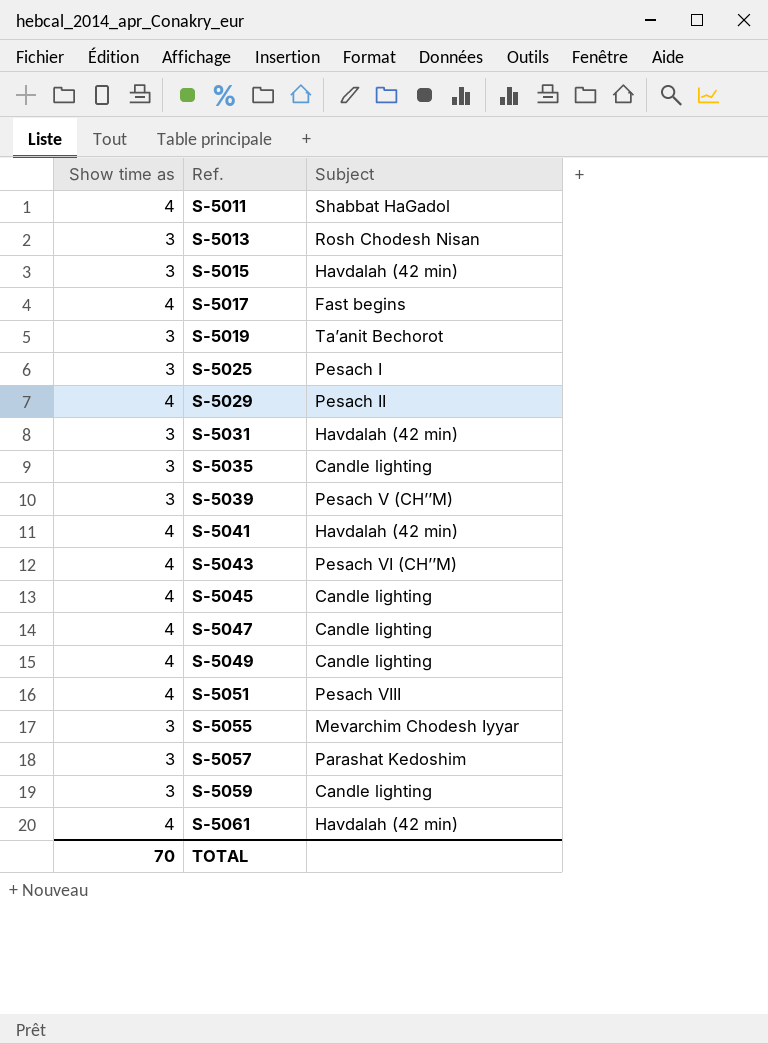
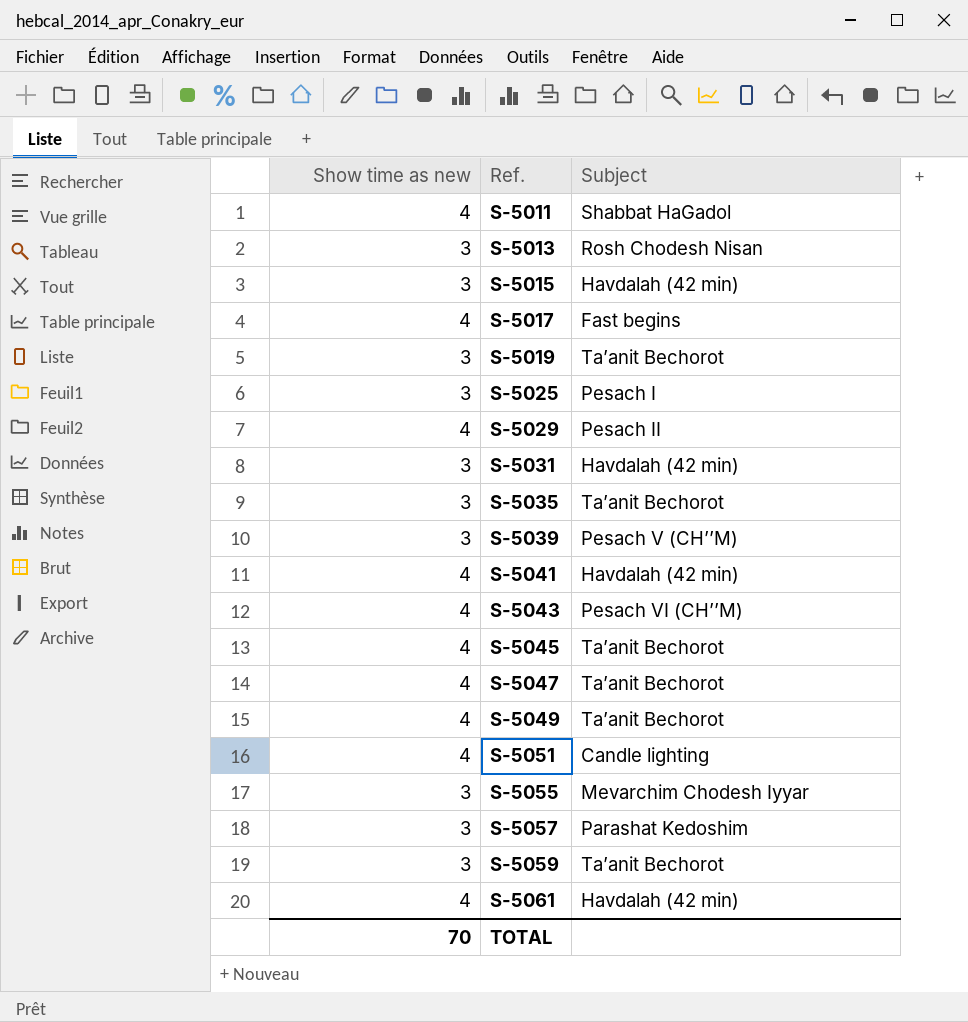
column name: Show time as -> Show time as new
S-5035 | Subject: Candle lighting -> Ta’anit Bechorot
S-5045 | Subject: Candle lighting -> Ta’anit Bechorot
S-5047 | Subject: Candle lighting -> Ta’anit Bechorot
S-5049 | Subject: Candle lighting -> Ta’anit Bechorot
S-5051 | Subject: Pesach VIII -> Candle lighting
S-5059 | Subject: Candle lighting -> Ta’anit Bechorot

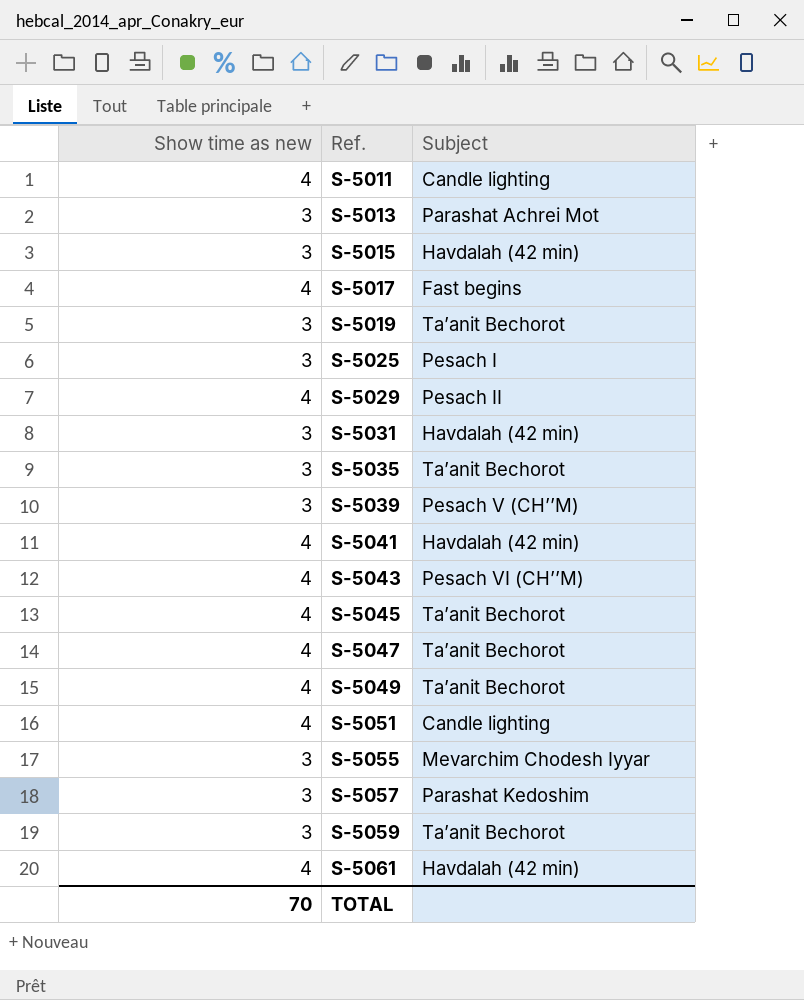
S-5011 | Subject: Shabbat HaGadol -> Candle lighting
S-5013 | Subject: Rosh Chodesh Nisan -> Parashat Achrei Mot

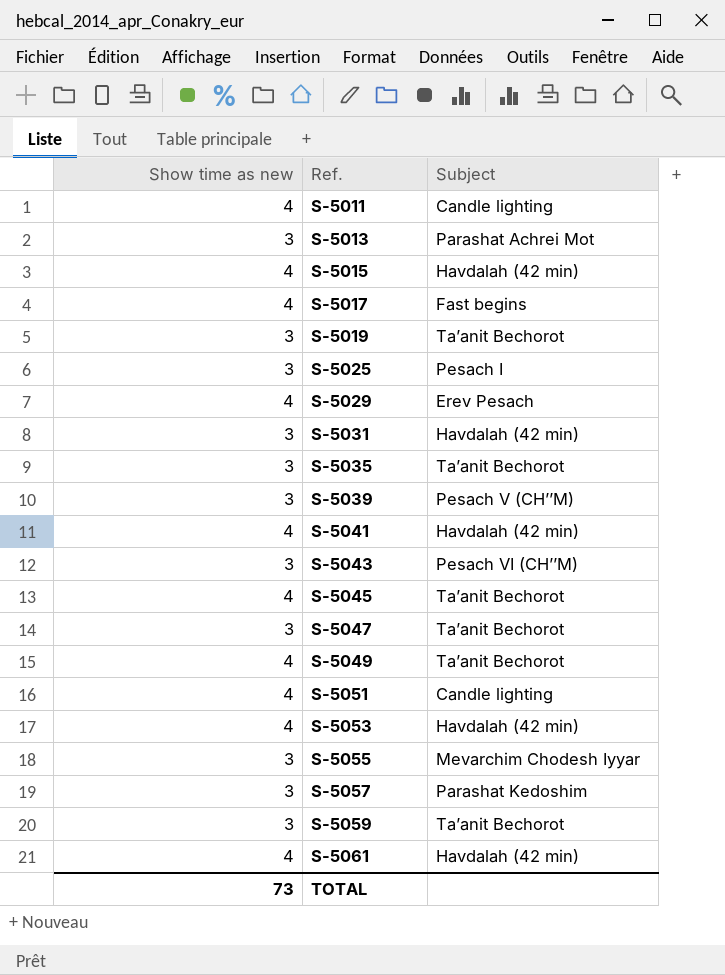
S-5015 | Show time as new: 3 -> 4
S-5029 | Subject: Pesach II -> Erev Pesach
S-5043 | Show time as new: 4 -> 3
S-5047 | Show time as new: 4 -> 3
row S-5053: none -> 4 | Havdalah (42 min)
TOTAL | Show time as new: 70 -> 73

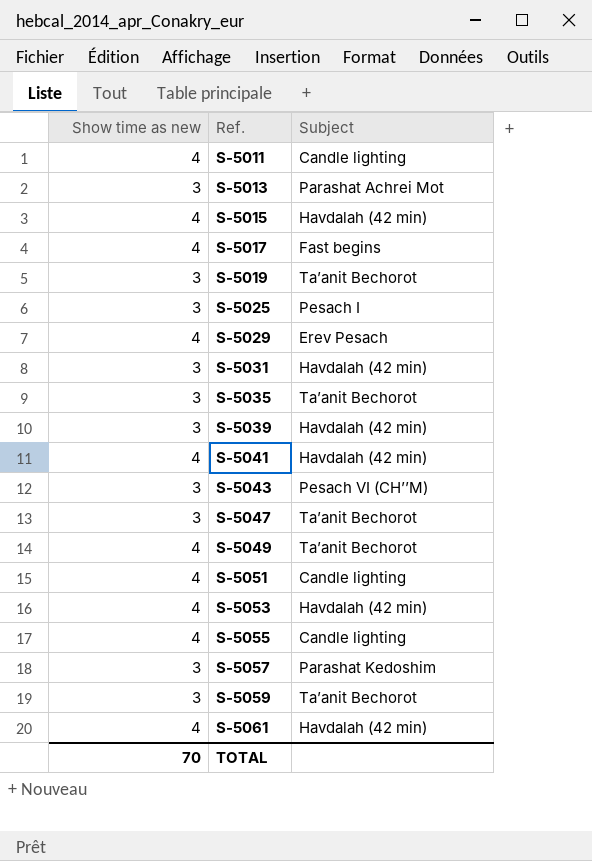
row S-5045: 4 | Ta’anit Bechorot -> none
S-5039 | Subject: Pesach V (CH’’M) -> Havdalah (42 min)
S-5055 | Show time as new: 3 -> 4
S-5055 | Subject: Mevarchim Chodesh Iyyar -> Candle lighting
TOTAL | Show time as new: 73 -> 70

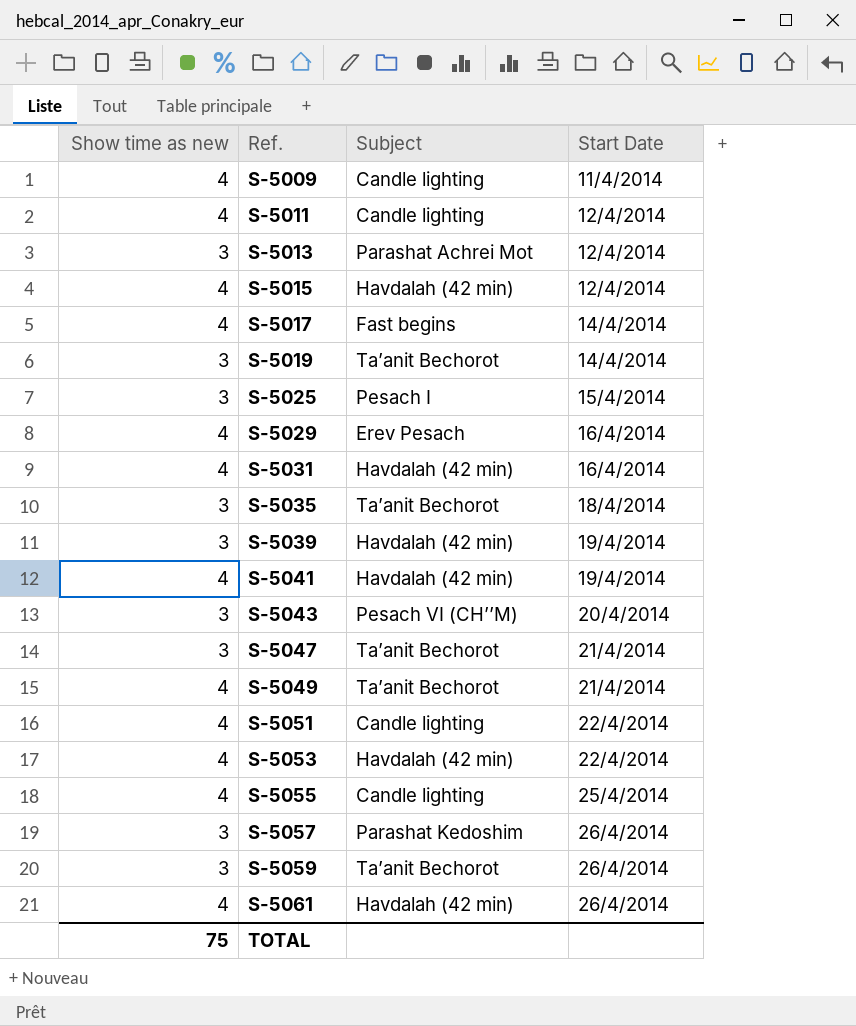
column Start Date | position: none -> 4
row S-5009: none -> 4 | Candle lighting | 11/4/2014
S-5031 | Show time as new: 3 -> 4
TOTAL | Show time as new: 70 -> 75

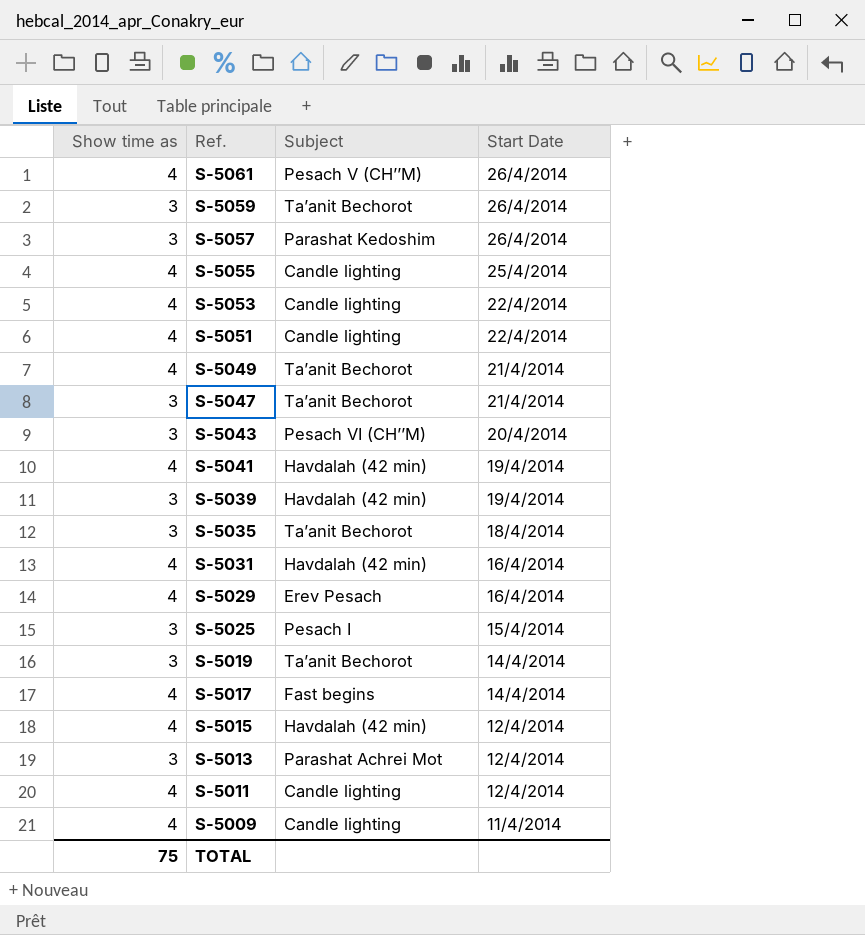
row order: Ref. ascending -> Ref. descending
column name: Show time as new -> Show time as
S-5061 | Subject: Havdalah (42 min) -> Pesach V (CH’’M)
S-5053 | Subject: Havdalah (42 min) -> Candle lighting

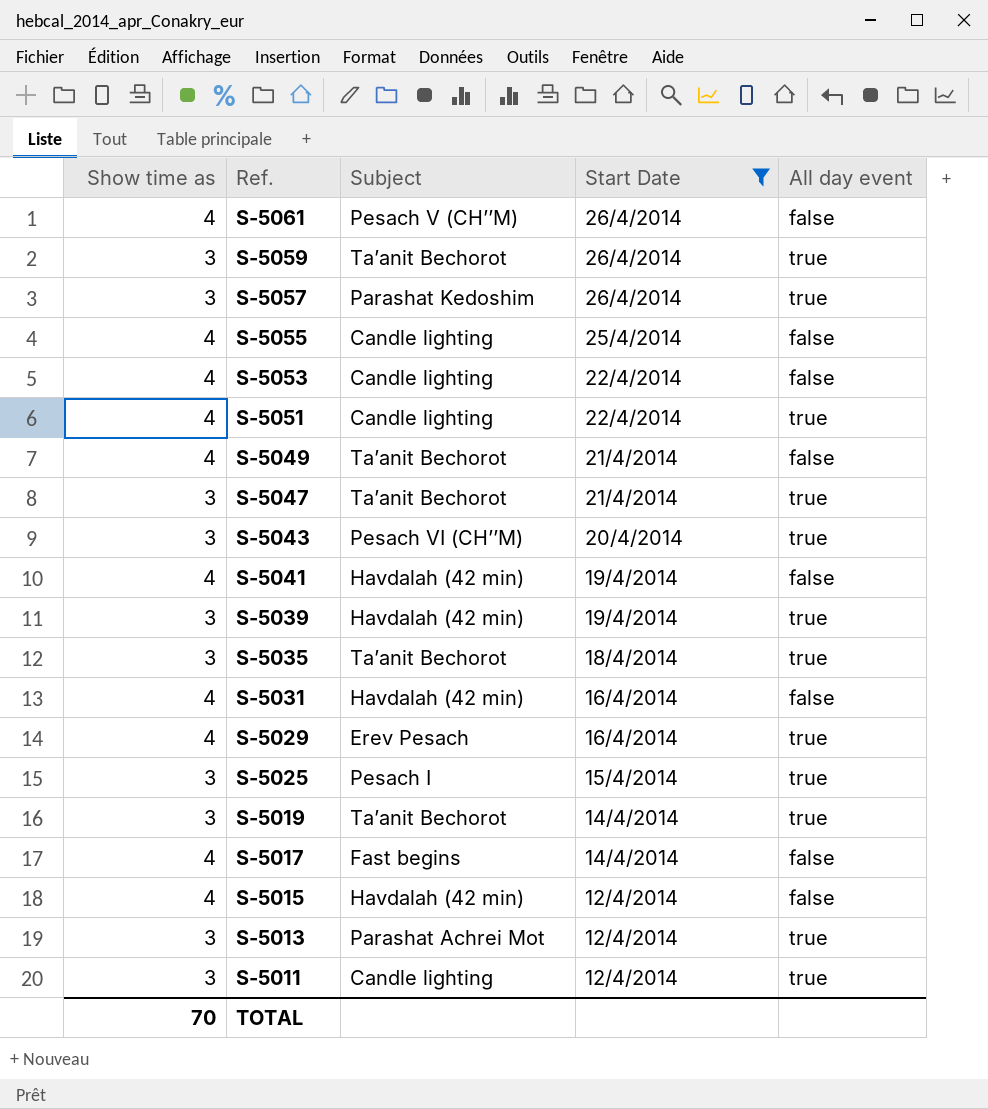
filter: none -> Start Date != 11/4/2014
column All day event | position: none -> 5
S-5011 | Show time as: 4 -> 3
TOTAL | Show time as: 75 -> 70

